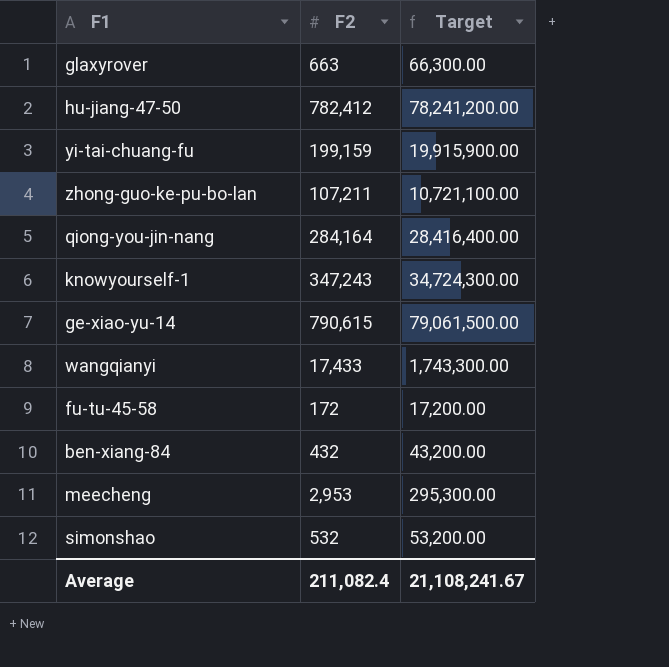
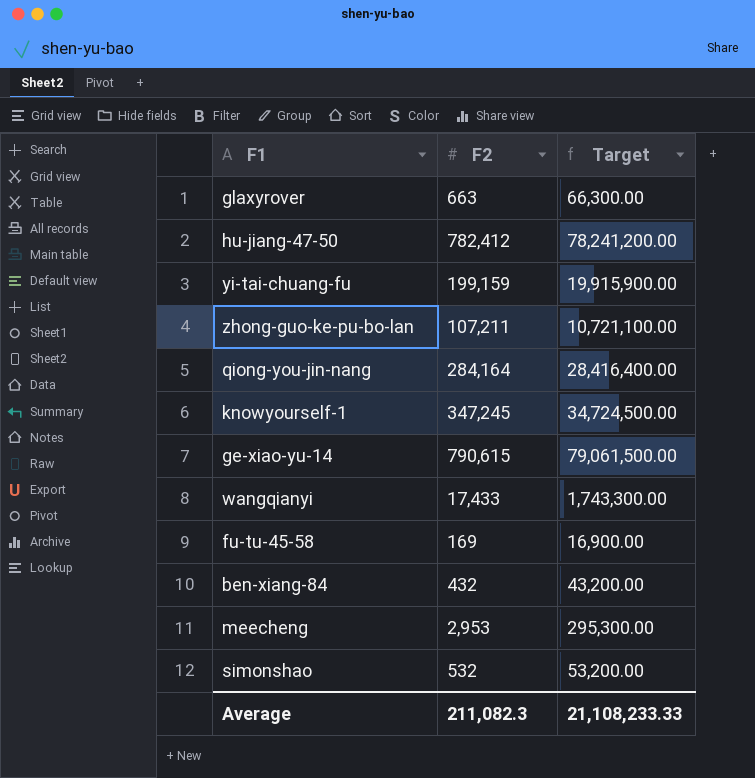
knowyourself-1 | F2: 347,243 -> 347,245
knowyourself-1 | Target: 34,724,300.00 -> 34,724,500.00
fu-tu-45-58 | F2: 172 -> 169
fu-tu-45-58 | Target: 17,200.00 -> 16,900.00
Average | F2: 211,082.4 -> 211,082.3
Average | Target: 21,108,241.67 -> 21,108,233.33

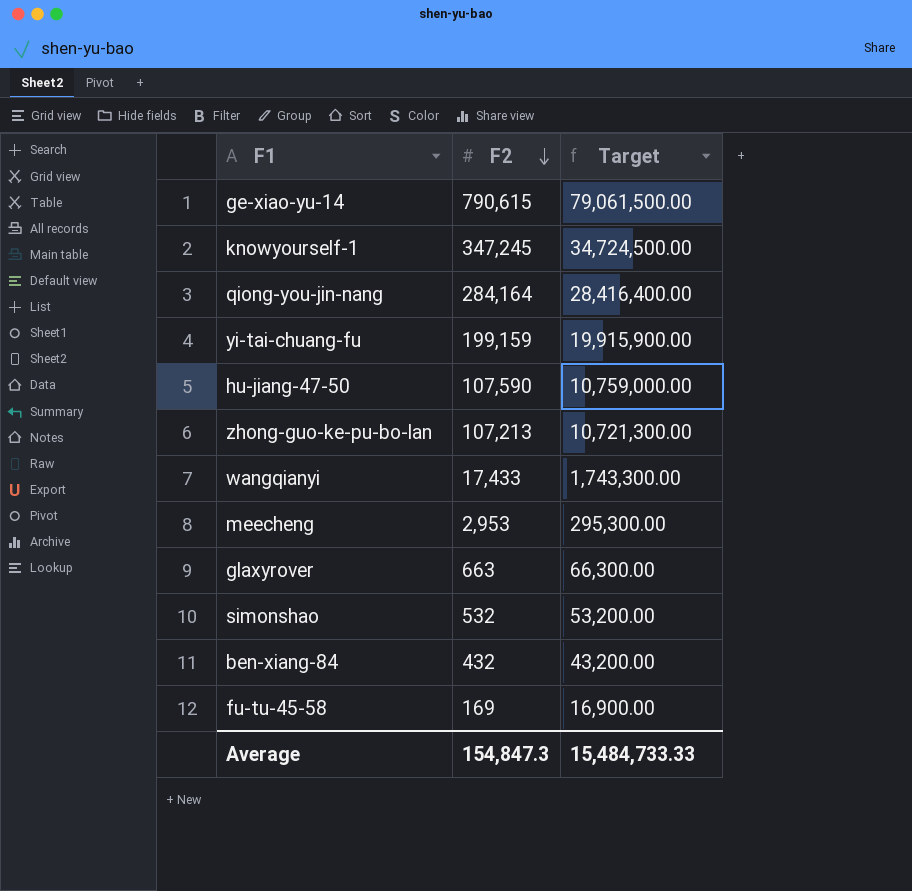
row order: none -> F2 descending
hu-jiang-47-50 | F2: 782,412 -> 107,590
hu-jiang-47-50 | Target: 78,241,200.00 -> 10,759,000.00
zhong-guo-ke-pu-bo-lan | F2: 107,211 -> 107,213
zhong-guo-ke-pu-bo-lan | Target: 10,721,100.00 -> 10,721,300.00
Average | F2: 211,082.3 -> 154,847.3
Average | Target: 21,108,233.33 -> 15,484,733.33

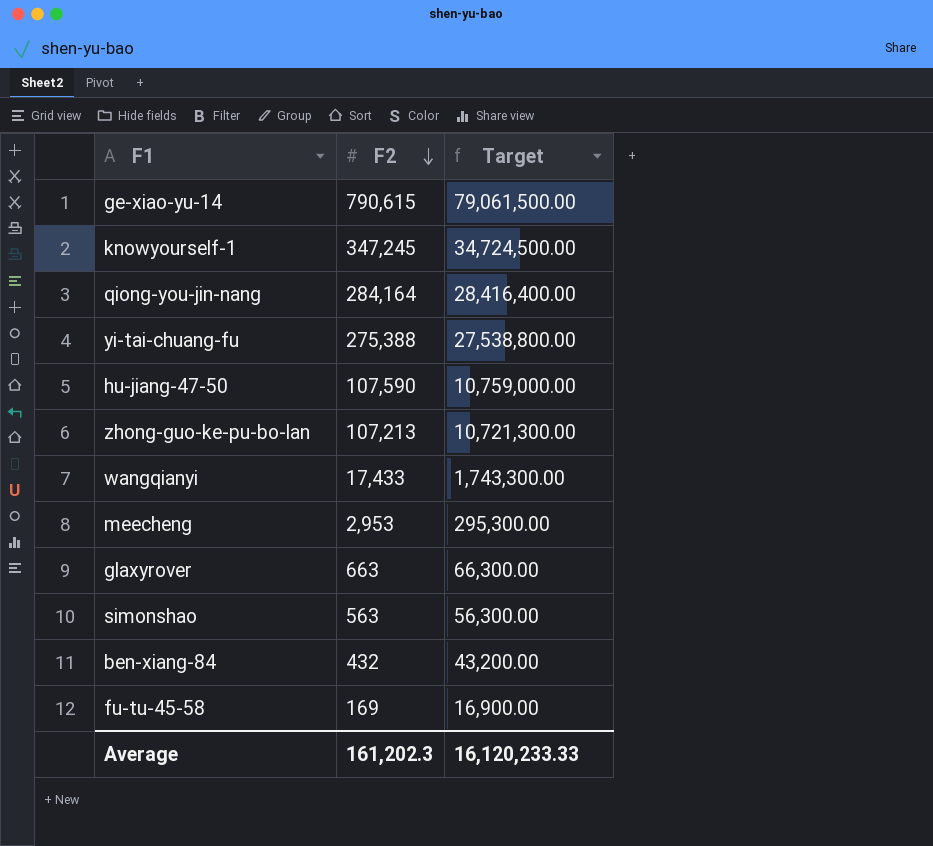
yi-tai-chuang-fu | F2: 199,159 -> 275,388
yi-tai-chuang-fu | Target: 19,915,900.00 -> 27,538,800.00
simonshao | F2: 532 -> 563
simonshao | Target: 53,200.00 -> 56,300.00
Average | F2: 154,847.3 -> 161,202.3
Average | Target: 15,484,733.33 -> 16,120,233.33

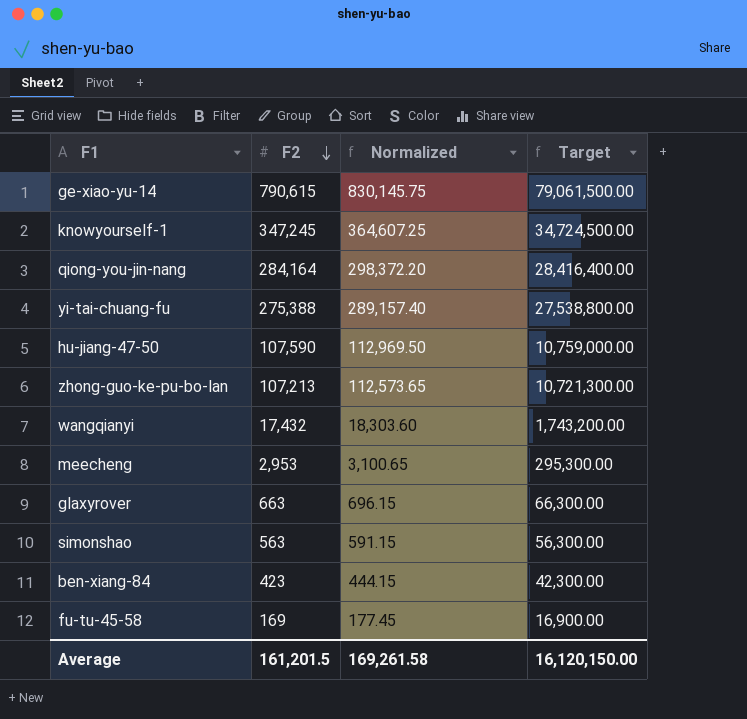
column Normalized | formula: none -> [F2] * 1.05
wangqianyi | F2: 17,433 -> 17,432
wangqianyi | Target: 1,743,300.00 -> 1,743,200.00
ben-xiang-84 | F2: 432 -> 423
ben-xiang-84 | Target: 43,200.00 -> 42,300.00
Average | F2: 161,202.3 -> 161,201.5
Average | Target: 16,120,233.33 -> 16,120,150.00

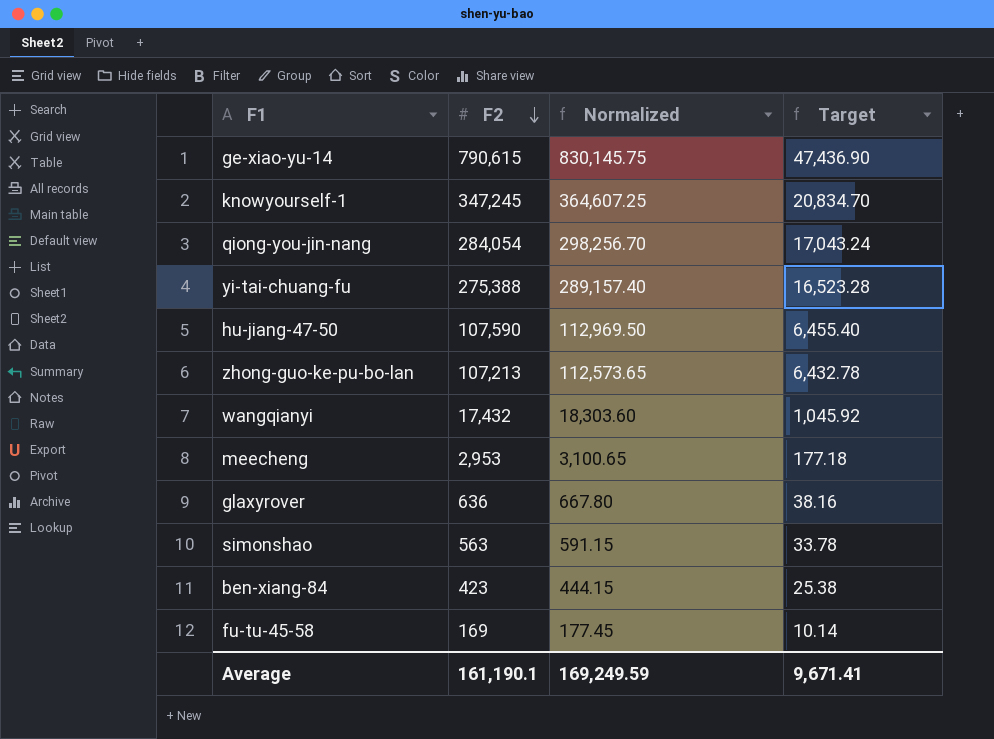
column Target | formula: [F2] * 100 -> [F2] * 0.06
qiong-you-jin-nang | F2: 284,164 -> 284,054
qiong-you-jin-nang | Normalized: 298,372.20 -> 298,256.70
glaxyrover | F2: 663 -> 636
glaxyrover | Normalized: 696.15 -> 667.80
Average | F2: 161,201.5 -> 161,190.1
Average | Normalized: 169,261.58 -> 169,249.59
Average | Target: 16,120,150.00 -> 9,671.41

